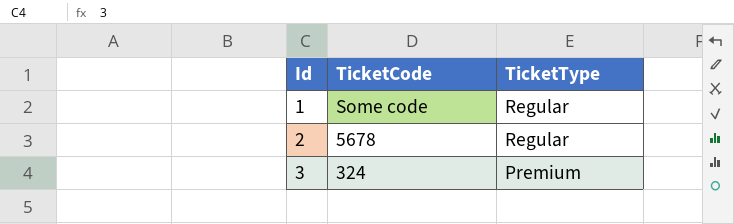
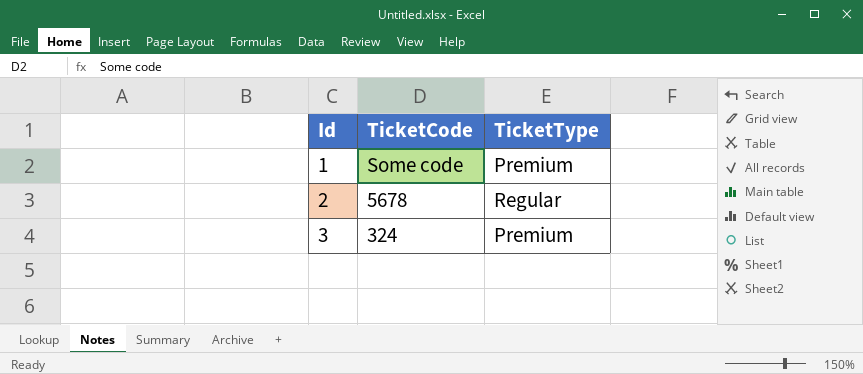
1 | TicketType: Regular -> Premium

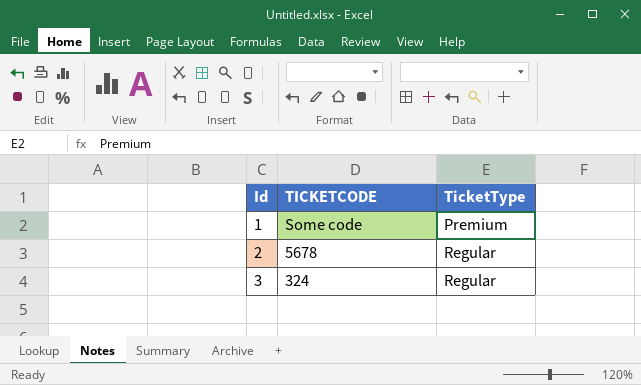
column name: TicketCode -> TICKETCODE
3 | TicketType: Premium -> Regular

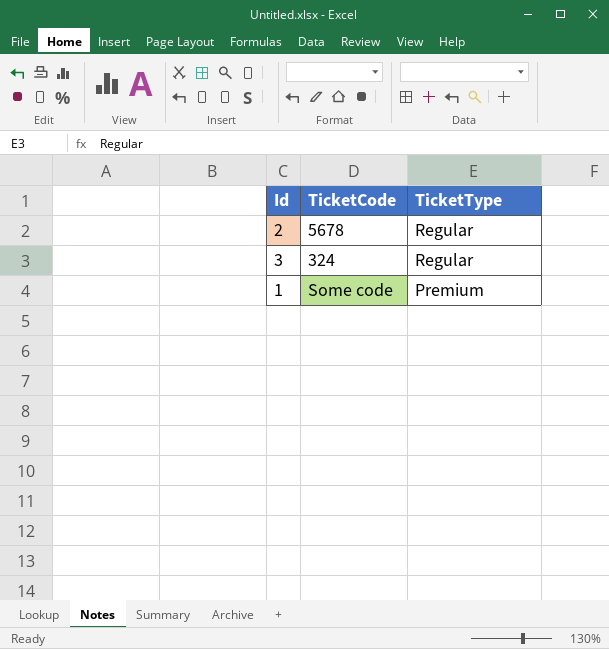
row order: Id ascending -> TicketType descending
column name: TICKETCODE -> TicketCode

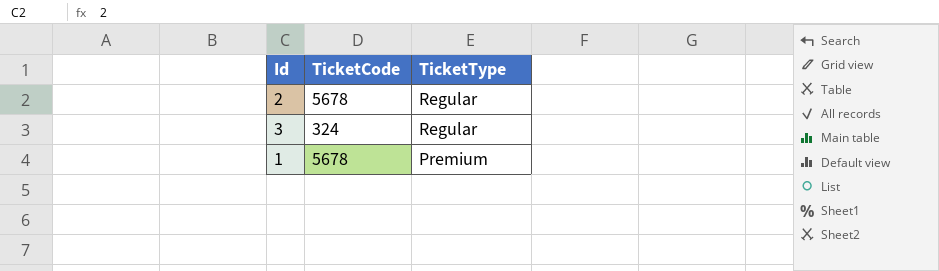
1 | TicketCode: Some code -> 5678

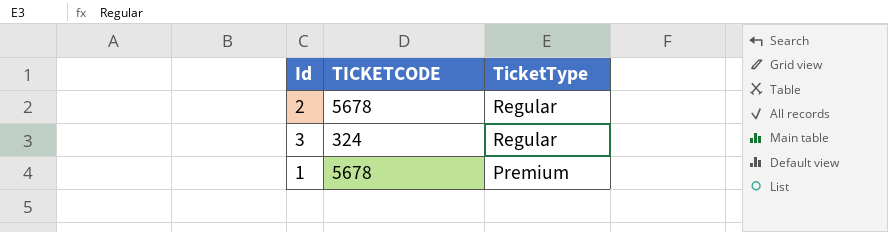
column name: TicketCode -> TICKETCODE

